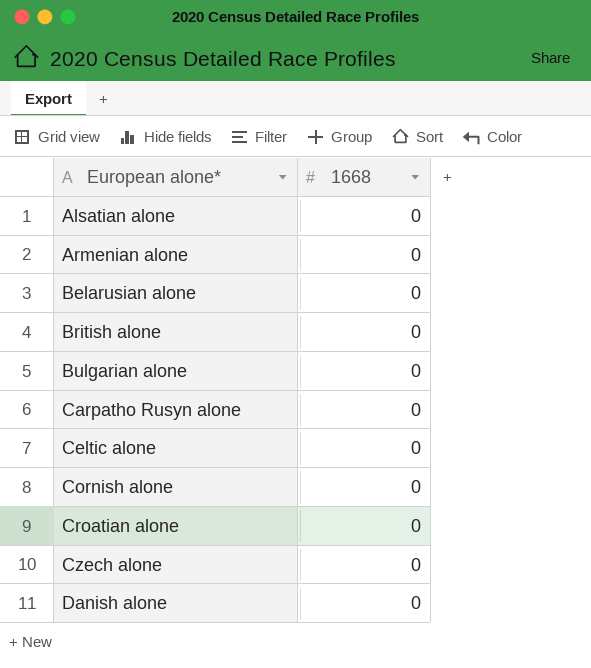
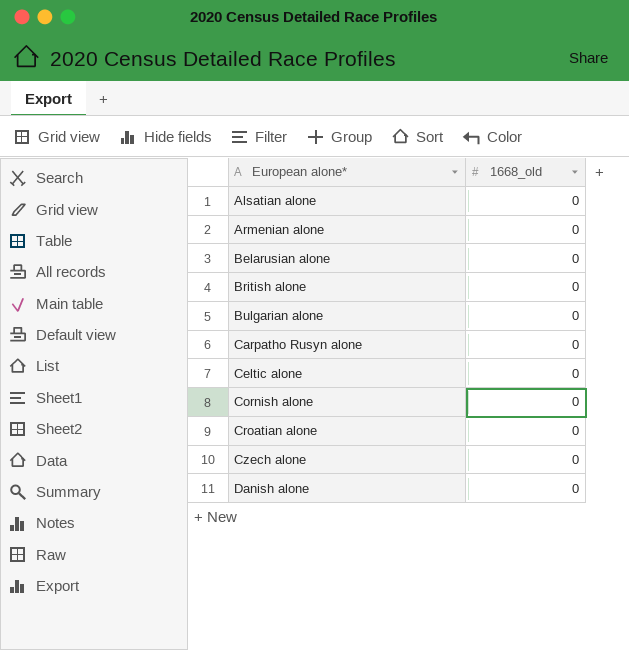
column name: 1668 -> 1668_old

